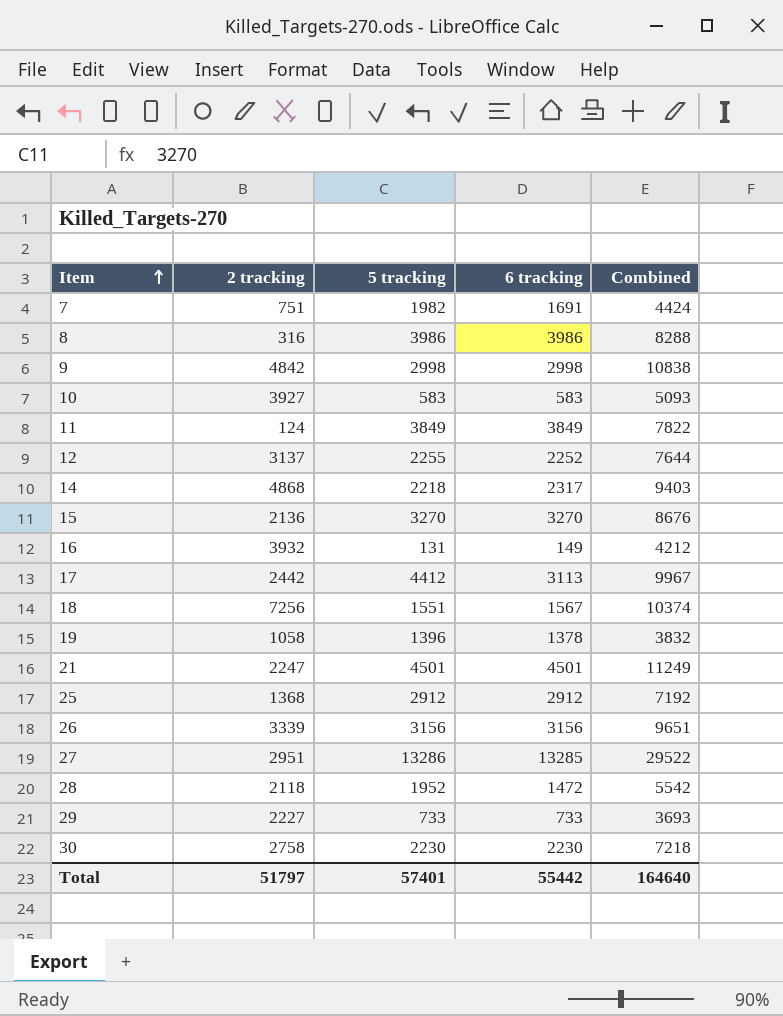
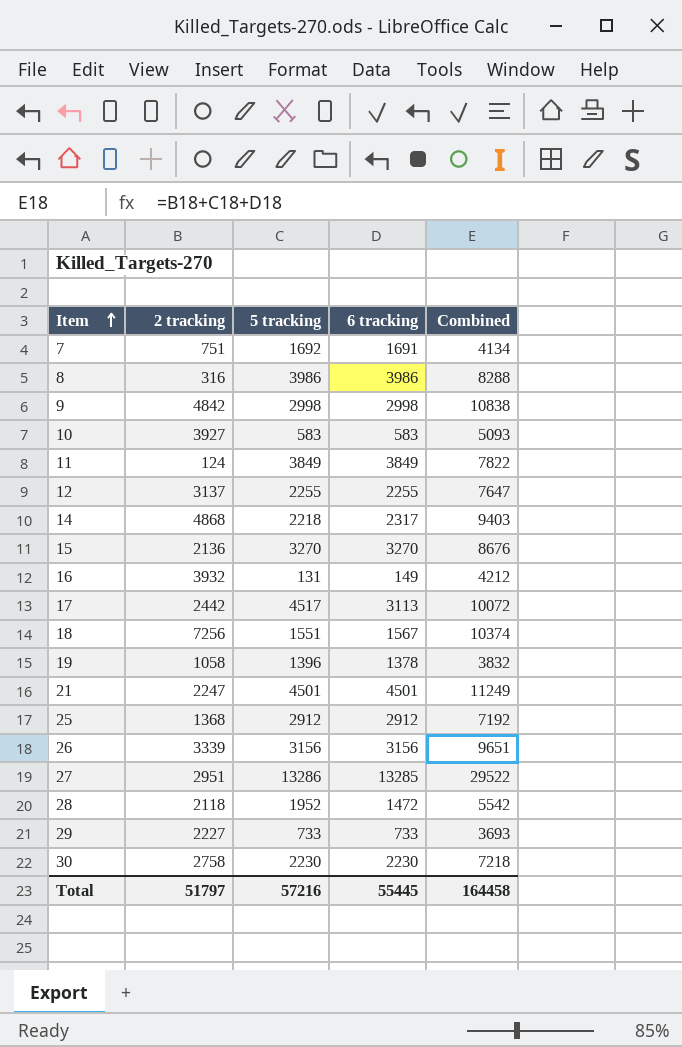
7 | 5 tracking: 1982 -> 1692
7 | Combined: 4424 -> 4134
12 | 6 tracking: 2252 -> 2255
12 | Combined: 7644 -> 7647
17 | 5 tracking: 4412 -> 4517
17 | Combined: 9967 -> 10072
Total | 5 tracking: 57401 -> 57216
Total | 6 tracking: 55442 -> 55445
Total | Combined: 164640 -> 164458

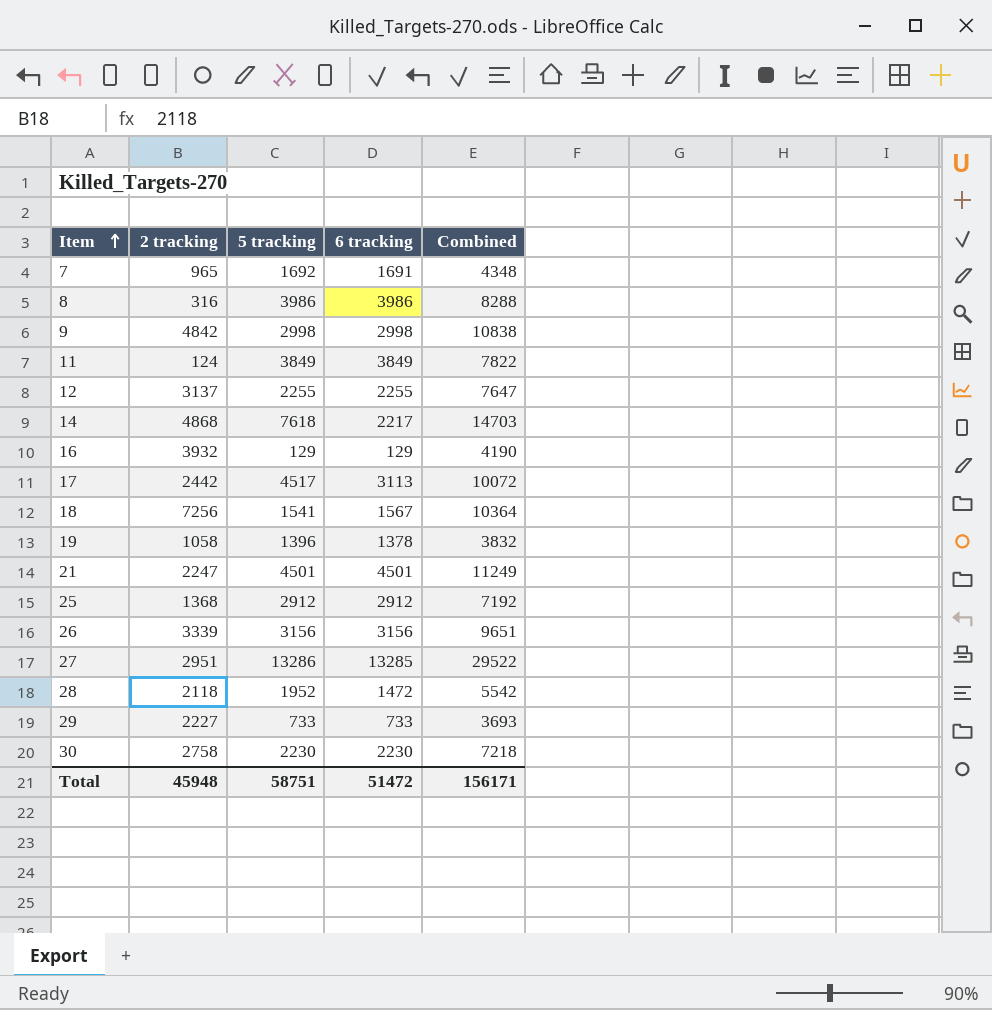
row 10: 3927 | 583 | 583 | 5093 -> none
row 15: 2136 | 3270 | 3270 | 8676 -> none
7 | 2 tracking: 751 -> 965
7 | Combined: 4134 -> 4348
14 | 5 tracking: 2218 -> 7618
14 | 6 tracking: 2317 -> 2217
14 | Combined: 9403 -> 14703
16 | 5 tracking: 131 -> 129
16 | 6 tracking: 149 -> 129
16 | Combined: 4212 -> 4190
18 | 5 tracking: 1551 -> 1541
18 | Combined: 10374 -> 10364
Total | 2 tracking: 51797 -> 45948
Total | 5 tracking: 57216 -> 58751
Total | 6 tracking: 55445 -> 51472
Total | Combined: 164458 -> 156171

